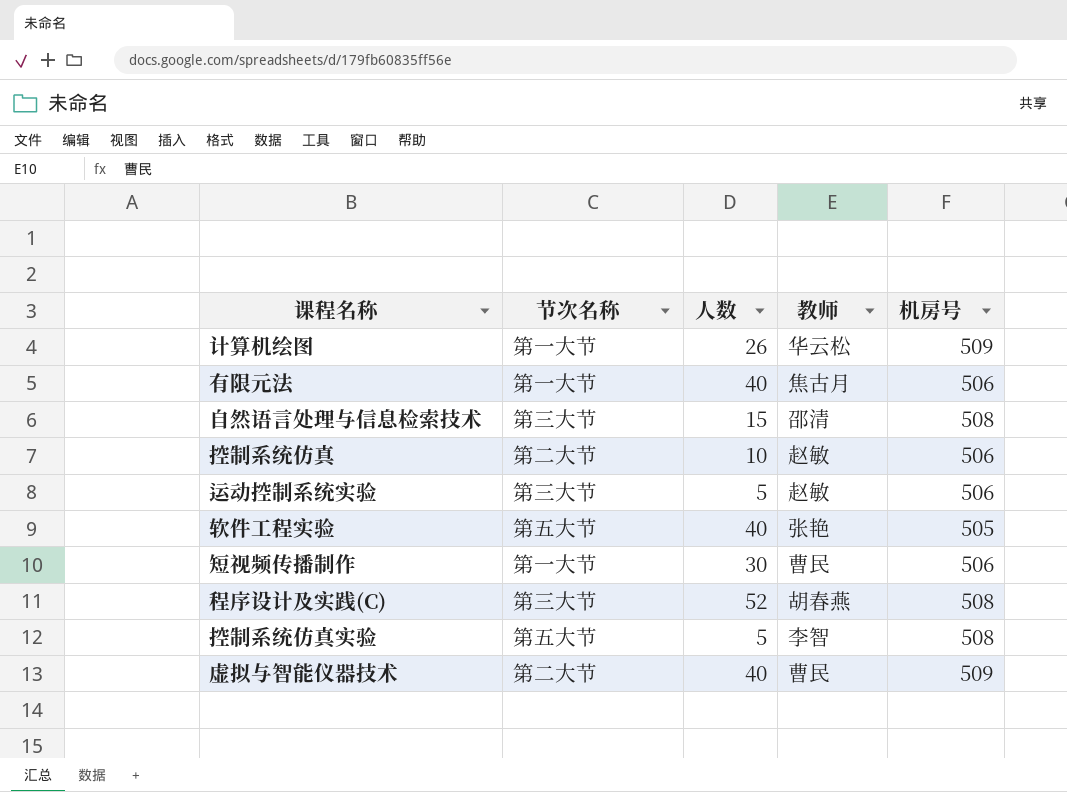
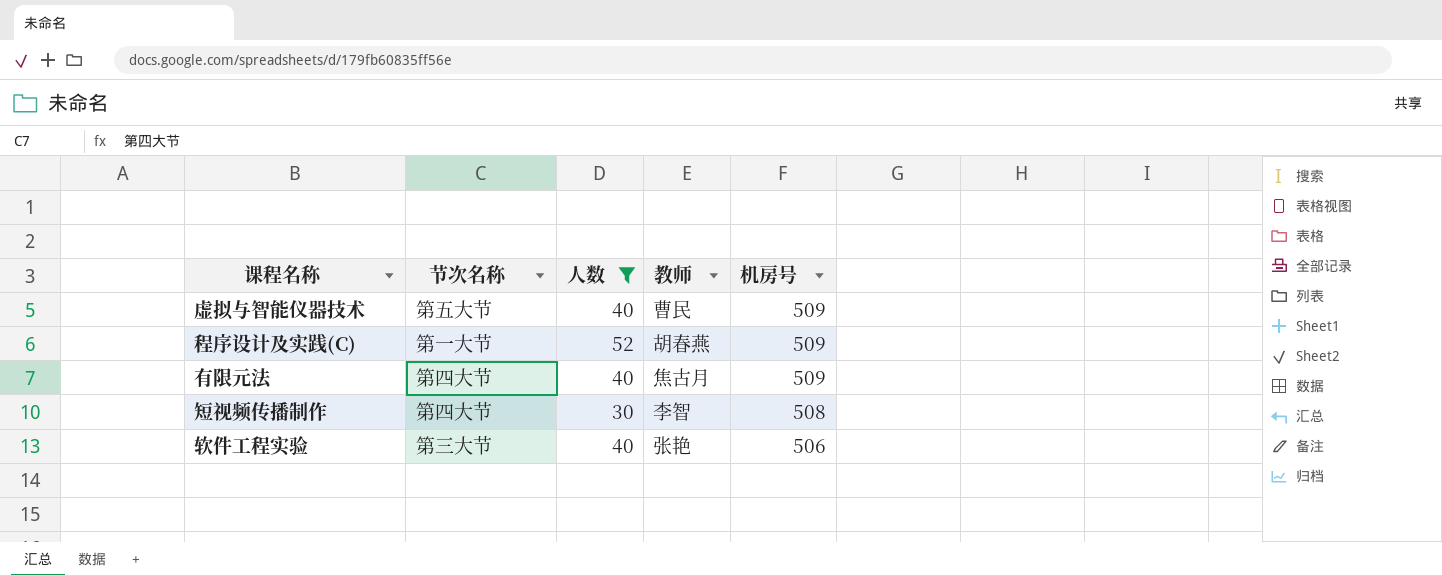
filter: none -> 人数 >= 30
row order: none -> 机房号 descending
虚拟与智能仪器技术 | 节次名称: 第二大节 -> 第五大节
程序设计及实践(C) | 节次名称: 第三大节 -> 第一大节
程序设计及实践(C) | 机房号: 508 -> 509
有限元法 | 节次名称: 第一大节 -> 第四大节
有限元法 | 机房号: 506 -> 509
短视频传播制作 | 节次名称: 第一大节 -> 第四大节
短视频传播制作 | 教师: 曹民 -> 李智
短视频传播制作 | 机房号: 506 -> 508
软件工程实验 | 节次名称: 第五大节 -> 第三大节
软件工程实验 | 机房号: 505 -> 506

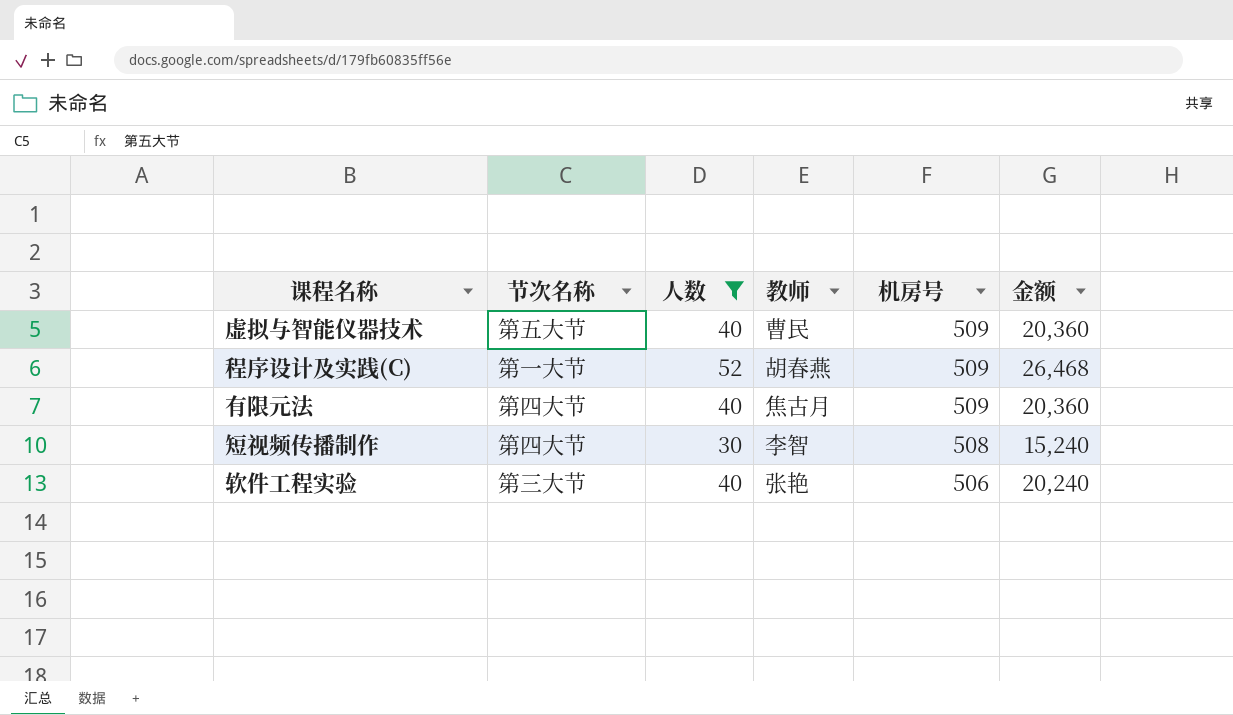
column 金额 | formula: none -> [人数] * [机房号]

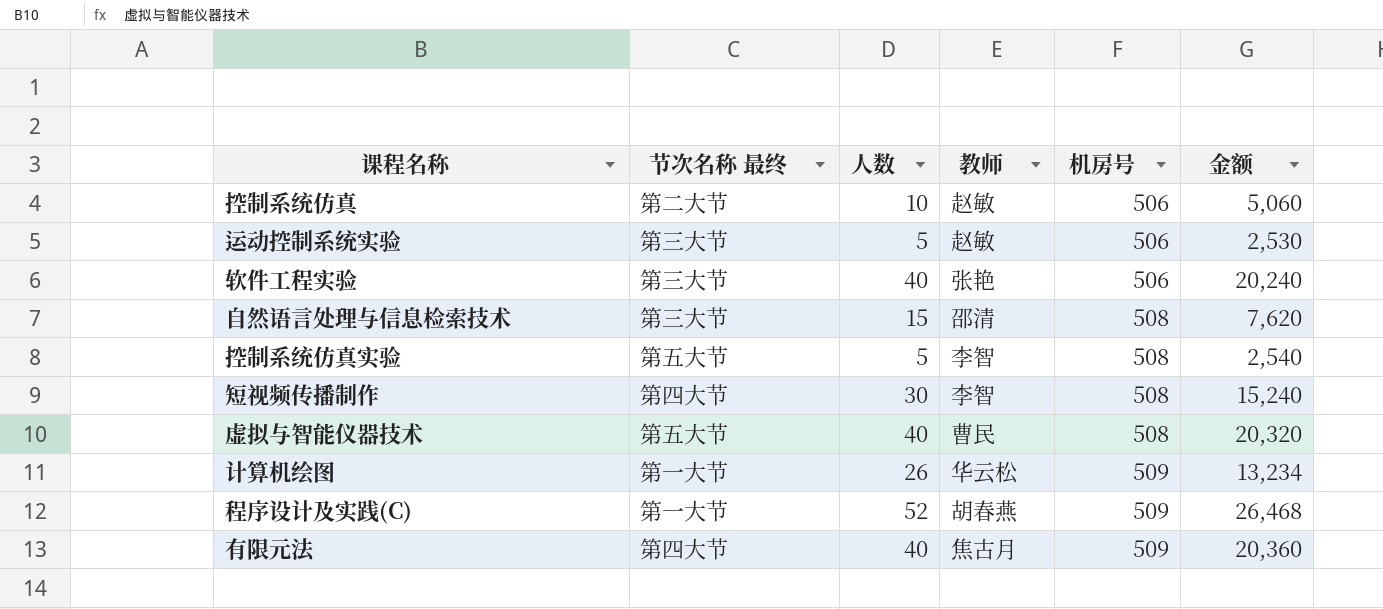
filter: 人数 >= 30 -> none
row order: 机房号 descending -> 机房号 ascending
column name: 节次名称 -> 节次名称 最终
虚拟与智能仪器技术 | 机房号: 509 -> 508
虚拟与智能仪器技术 | 金额: 20,360 -> 20,320

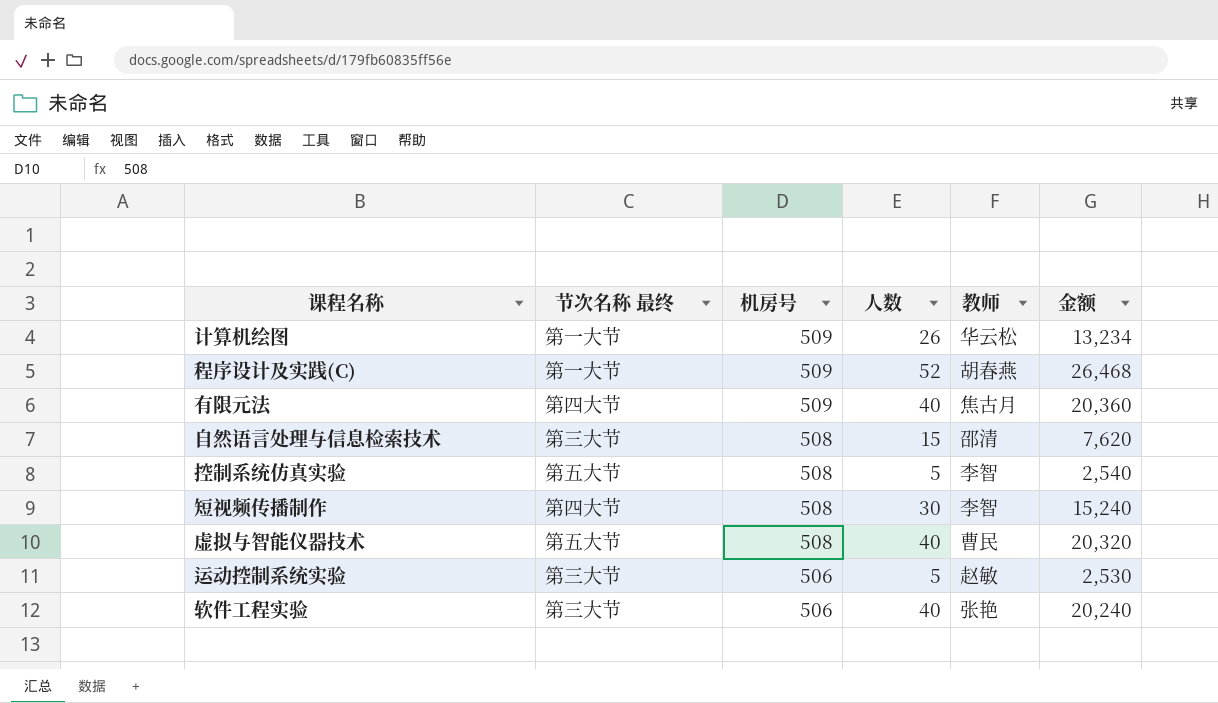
row order: 机房号 ascending -> 机房号 descending
column 机房号 | position: 5 -> 3
row 控制系统仿真: 第二大节 | 10 | 赵敏 | 506 | 5,060 -> none

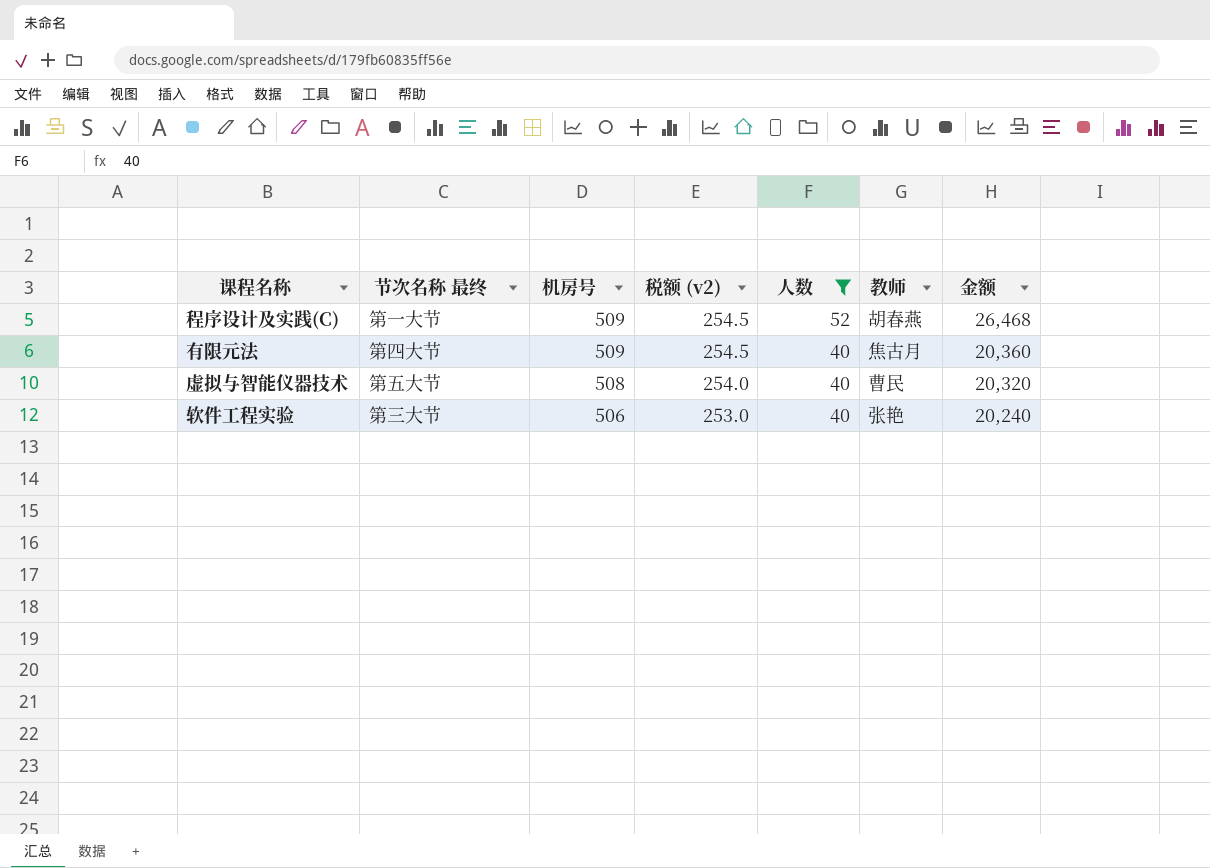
filter: none -> 人数 >= 40
column 税额 (v2) | formula: none -> [机房号] * 0.5

